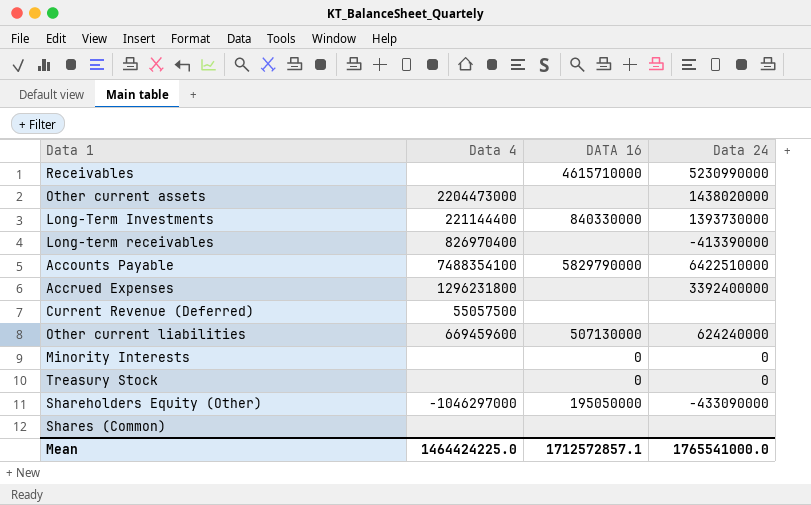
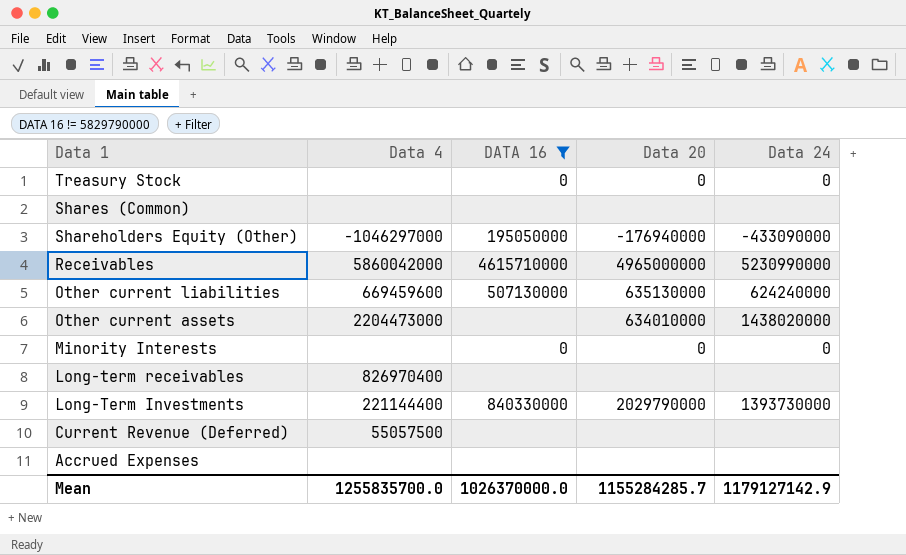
filter: none -> DATA 16 != 5829790000
row order: none -> Data 1 descending
column Data 20 | position: none -> 4
Receivables | Data 4: none -> 5860042000
Long-term receivables | Data 24: -413390000 -> none
Accrued Expenses | Data 4: 1296231800 -> none
Accrued Expenses | Data 24: 3392400000 -> none
Mean | Data 4: 1464424225.0 -> 1255835700.0
Mean | DATA 16: 1712572857.1 -> 1026370000.0
Mean | Data 24: 1765541000.0 -> 1179127142.9

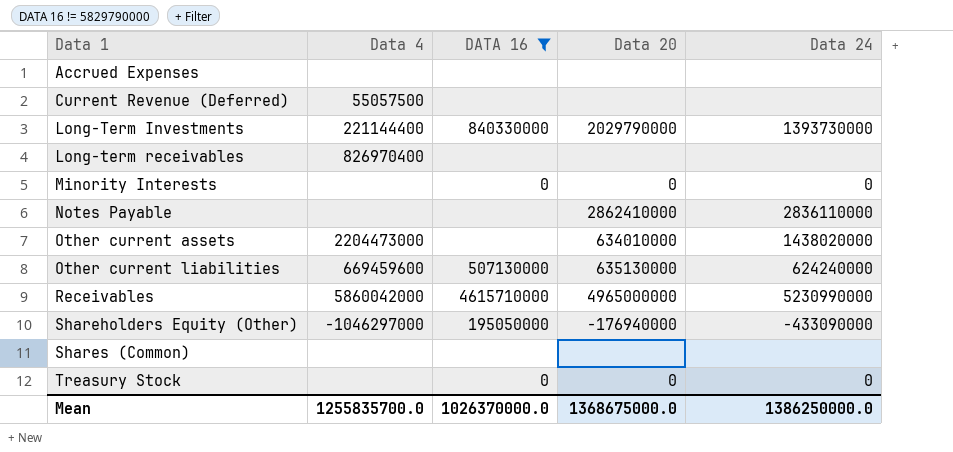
row order: Data 1 descending -> Data 1 ascending
row Notes Payable: none -> none | none | 2862410000 | 2836110000
Mean | Data 20: 1155284285.7 -> 1368675000.0
Mean | Data 24: 1179127142.9 -> 1386250000.0

